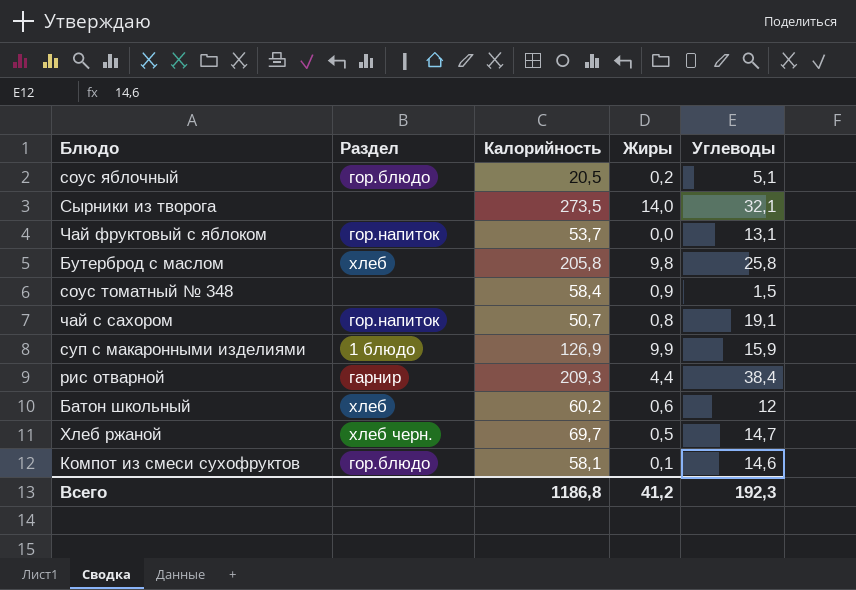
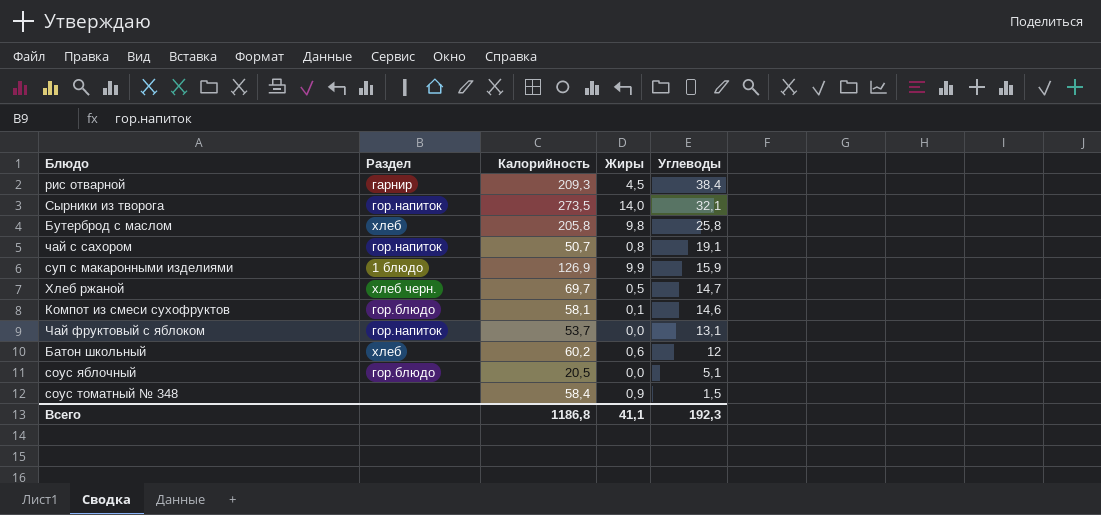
row order: none -> Углеводы descending
рис отварной | Жиры: 4,4 -> 4,5
Сырники из творога | Раздел: none -> гор.напиток
соус яблочный | Жиры: 0,2 -> 0,0
Всего | Жиры: 41,2 -> 41,1

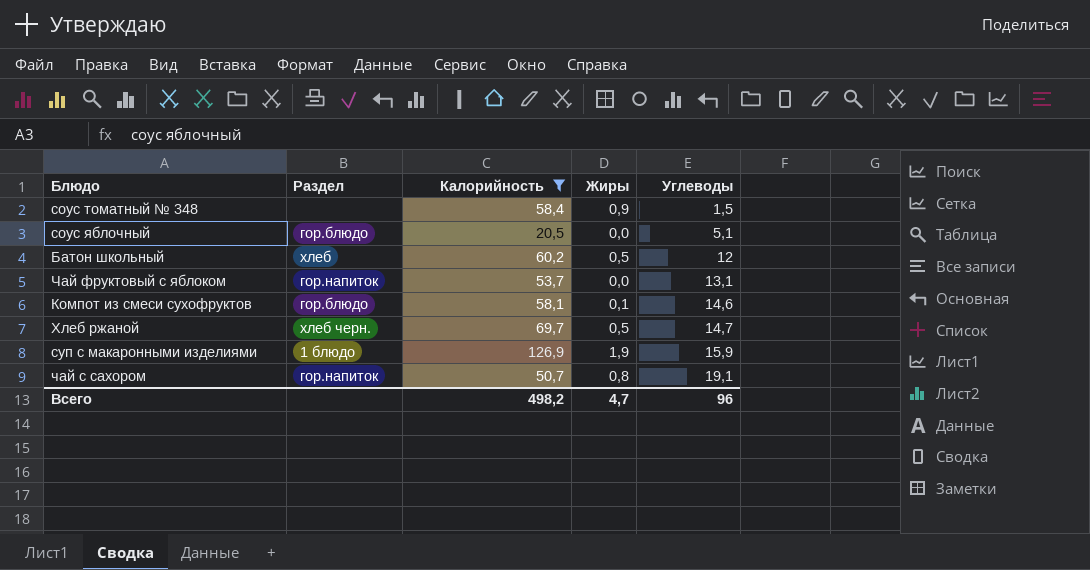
filter: none -> Калорийность <= 126,9
row order: Углеводы descending -> Углеводы ascending
Батон школьный | Жиры: 0,6 -> 0,5
суп с макаронными изделиями | Жиры: 9,9 -> 1,9
Всего | Калорийность: 1186,8 -> 498,2
Всего | Жиры: 41,1 -> 4,7
Всего | Углеводы: 192,3 -> 96

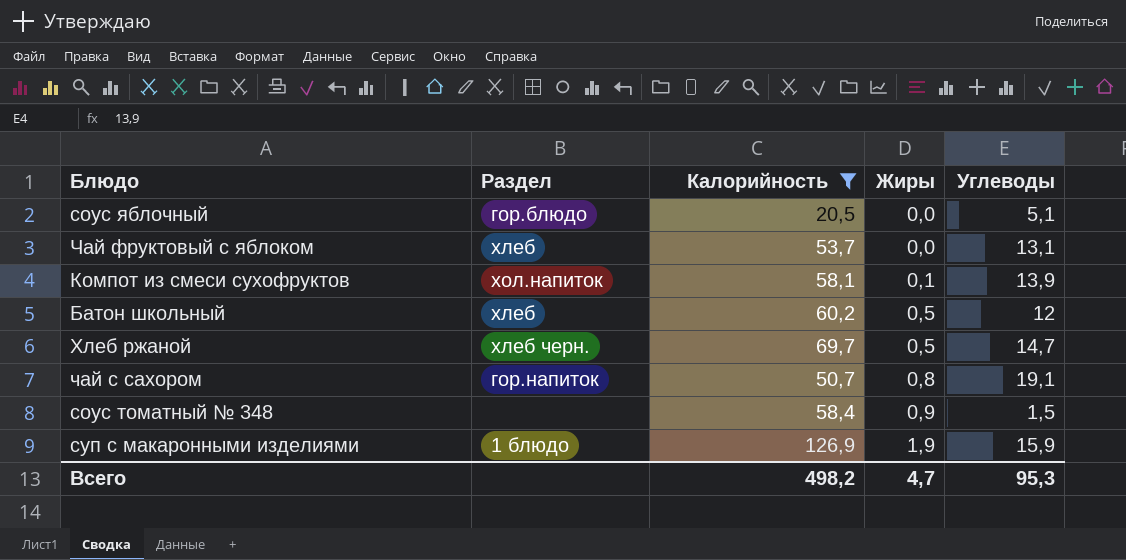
row order: Углеводы ascending -> Жиры ascending
Чай фруктовый с яблоком | Раздел: гор.напиток -> хлеб
Компот из смеси сухофруктов | Раздел: гор.блюдо -> хол.напиток
Компот из смеси сухофруктов | Углеводы: 14,6 -> 13,9
Всего | Углеводы: 96 -> 95,3

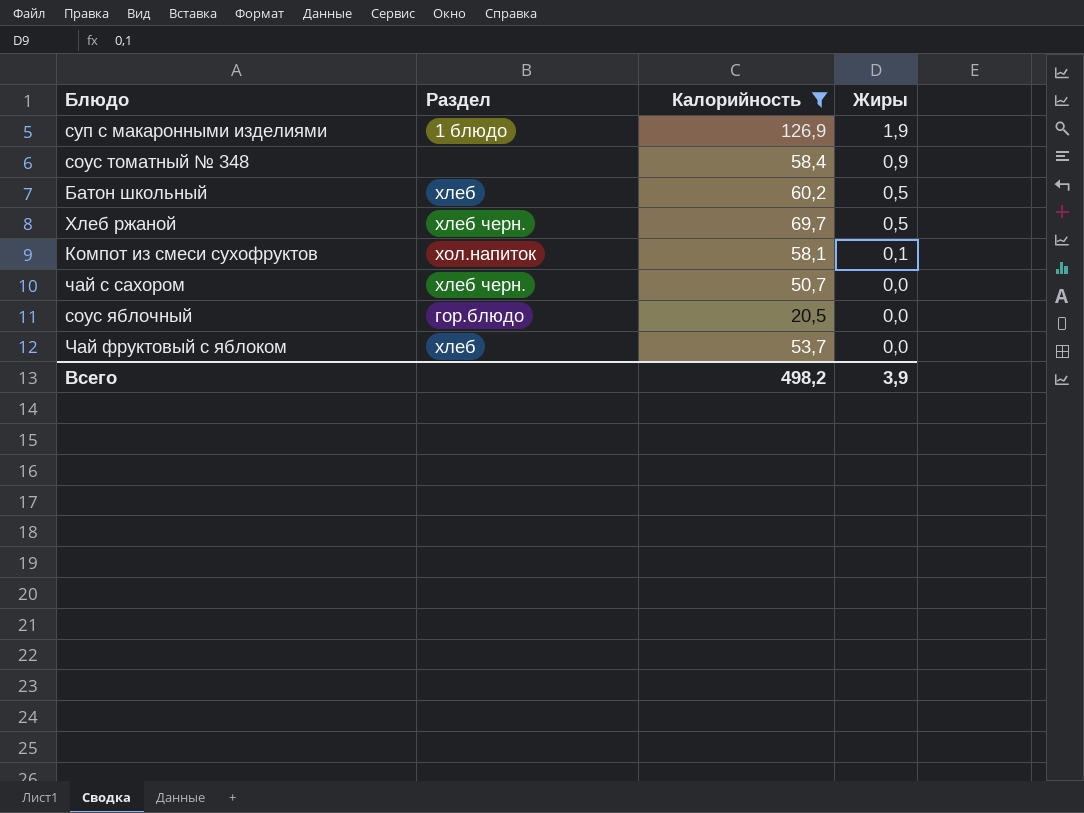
row order: Жиры ascending -> Жиры descending
column Углеводы | position: 5 -> none
чай с сахором | Раздел: гор.напиток -> хлеб черн.
чай с сахором | Жиры: 0,8 -> 0,0
Всего | Жиры: 4,7 -> 3,9

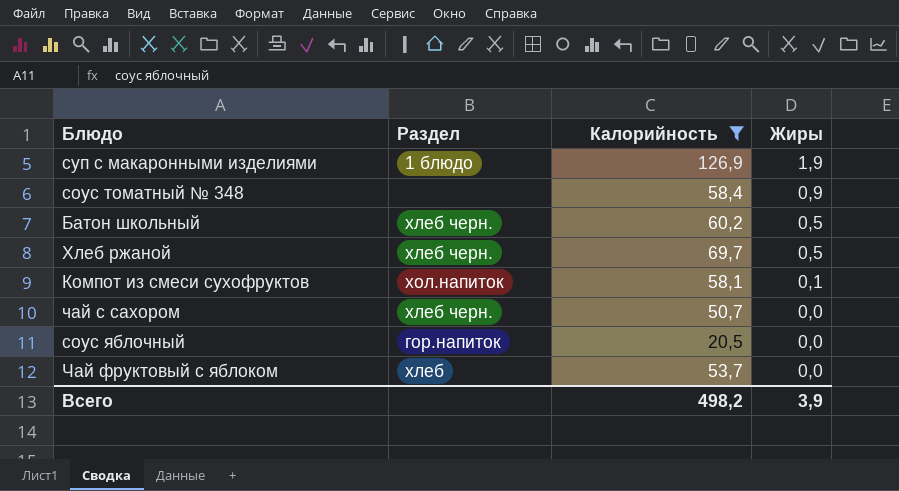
Батон школьный | Раздел: хлеб -> хлеб черн.
соус яблочный | Раздел: гор.блюдо -> гор.напиток

